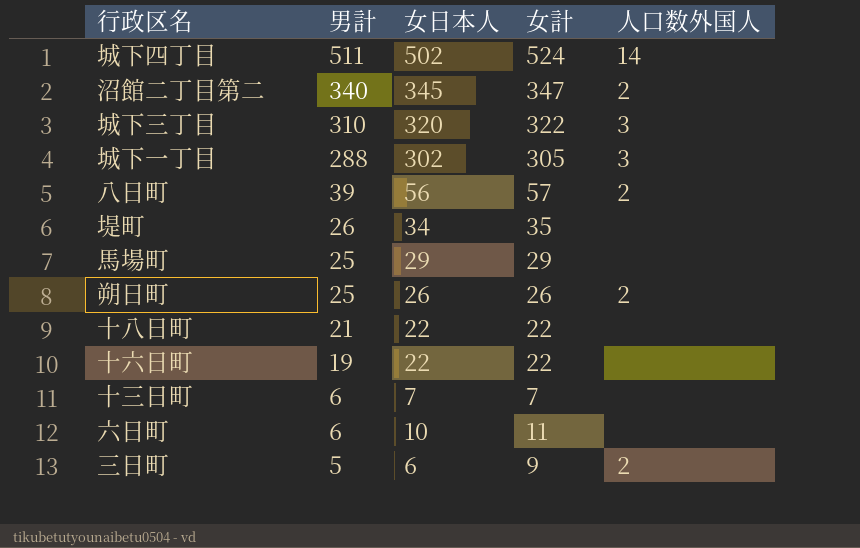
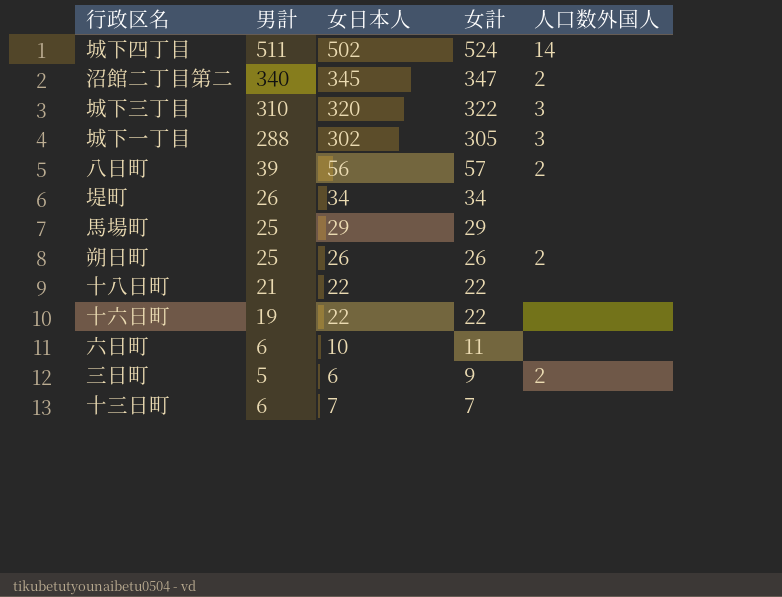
row order: 男計 descending -> 女計 descending
堤町 | 女計: 35 -> 34

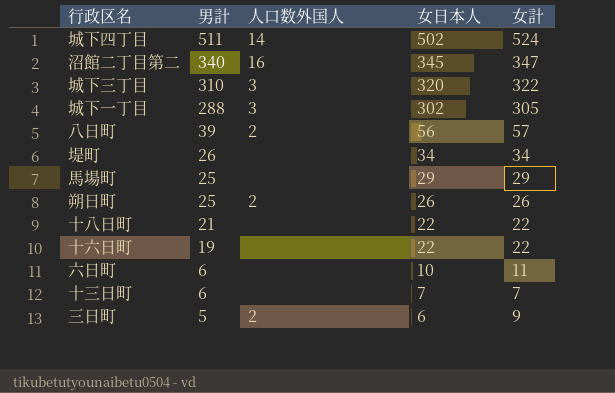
row order: 女計 descending -> 男計 descending
column 人口数外国人 | position: 5 -> 3
沼館二丁目第二 | 人口数外国人: 2 -> 16

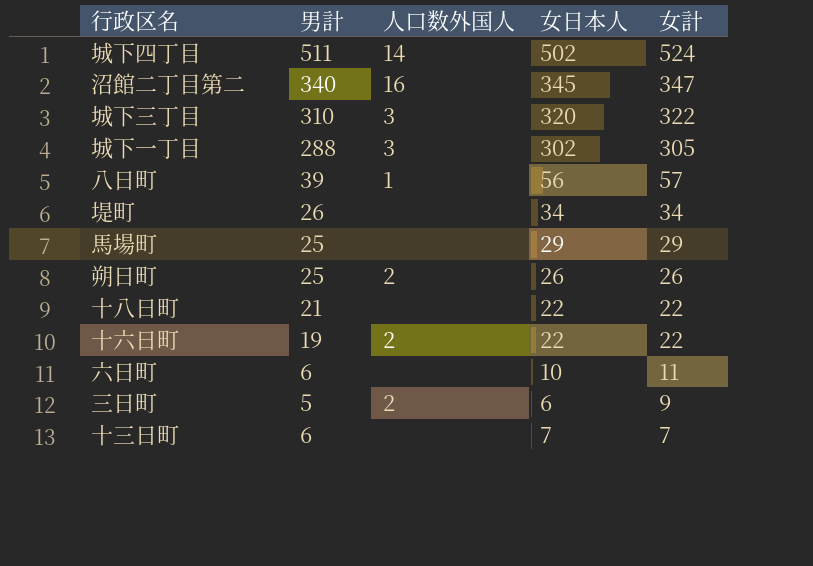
row order: 男計 descending -> 女計 descending
八日町 | 人口数外国人: 2 -> 1
十六日町 | 人口数外国人: none -> 2

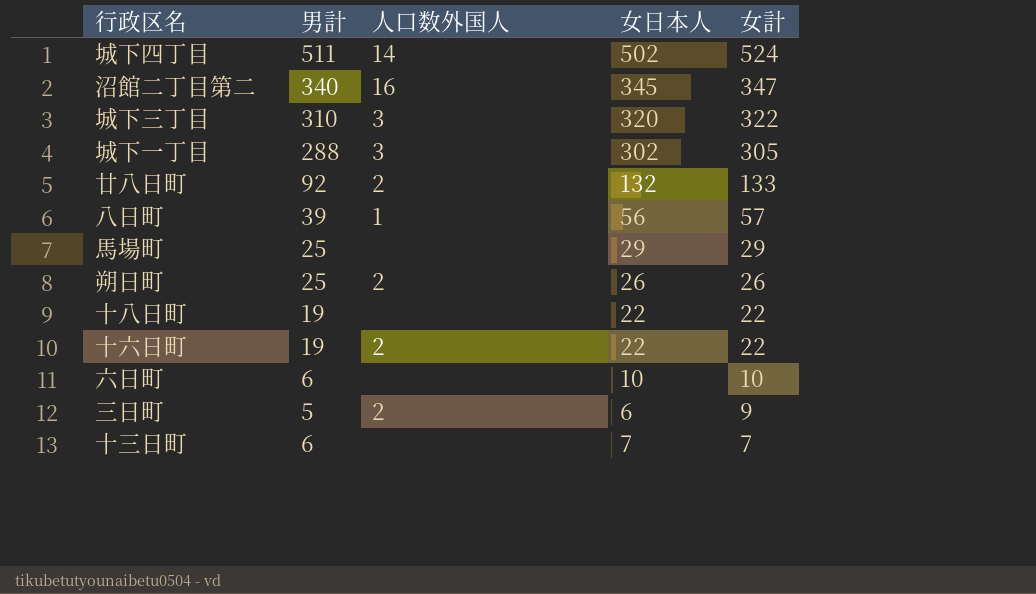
row 堤町: 26 | none | 34 | 34 -> none
row 廿八日町: none -> 92 | 2 | 132 | 133
十八日町 | 男計: 21 -> 19
六日町 | 女計: 11 -> 10

